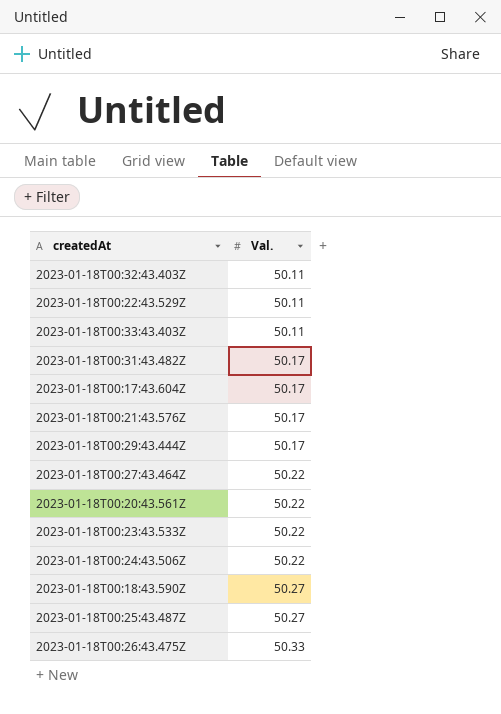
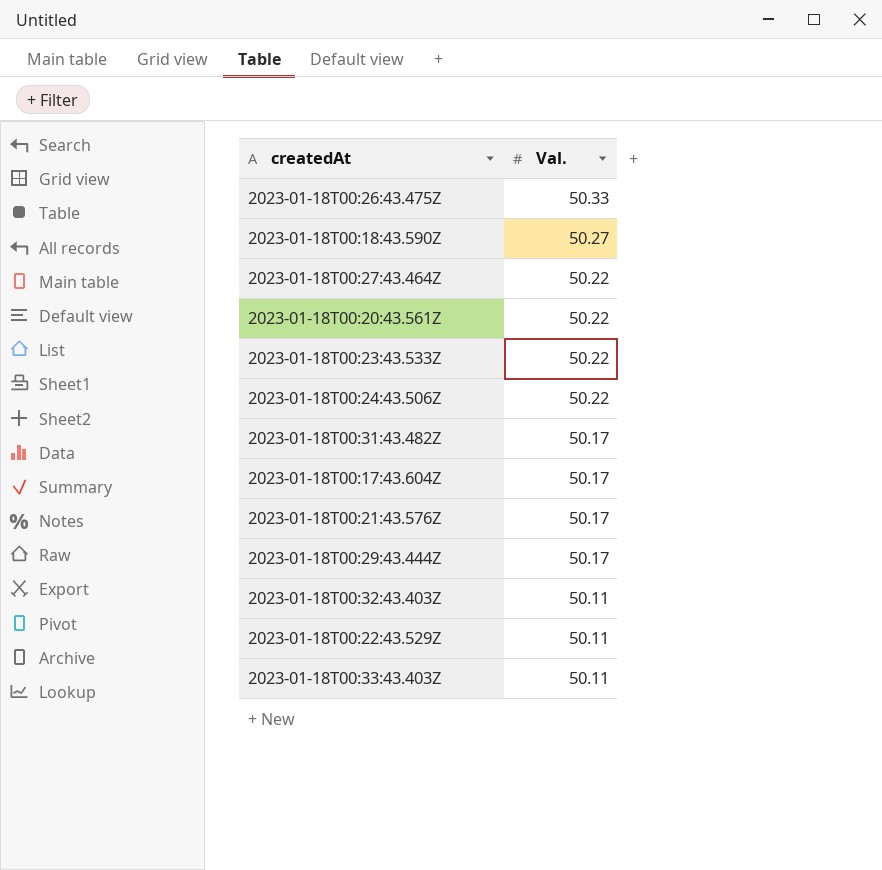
row order: Val. ascending -> Val. descending
row 2023-01-18T00:25:43.487Z: 50.27 -> none

